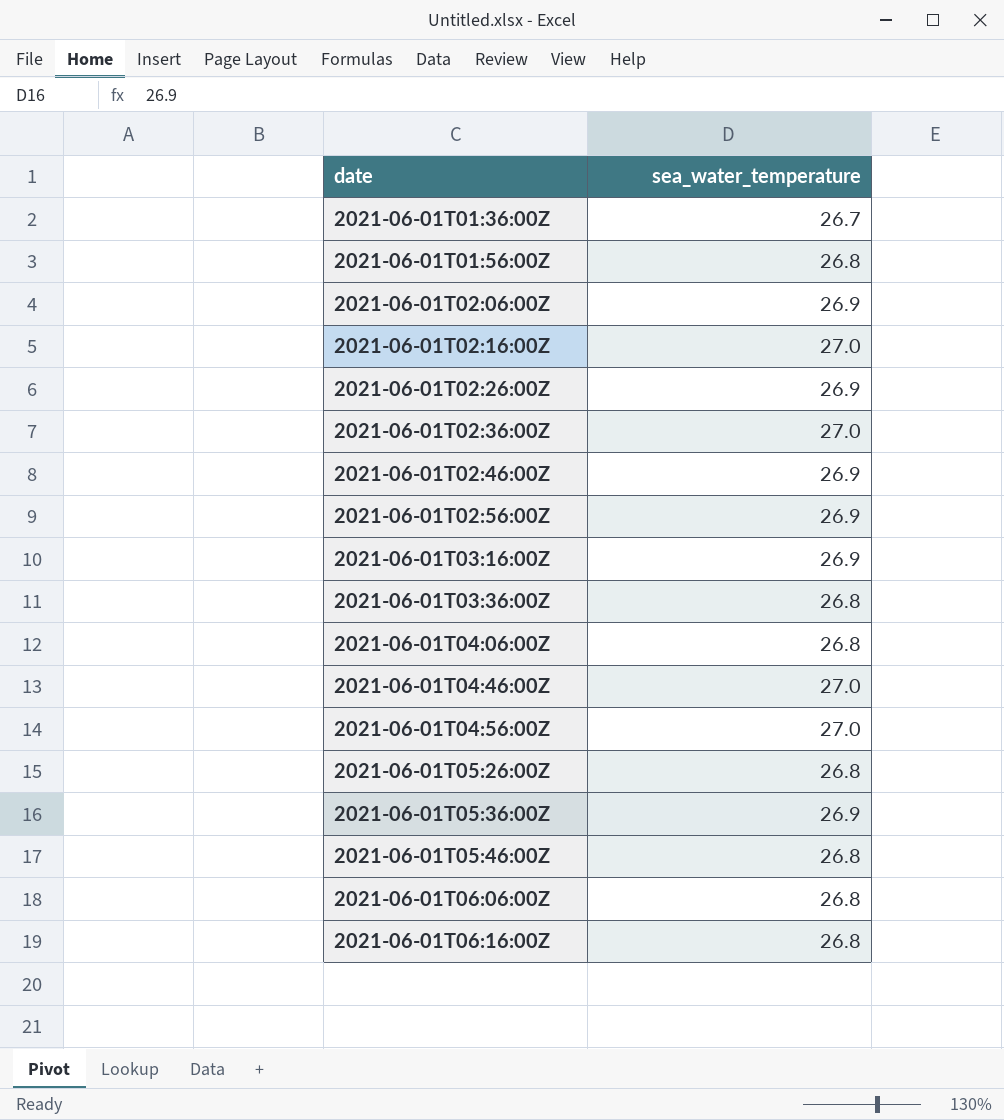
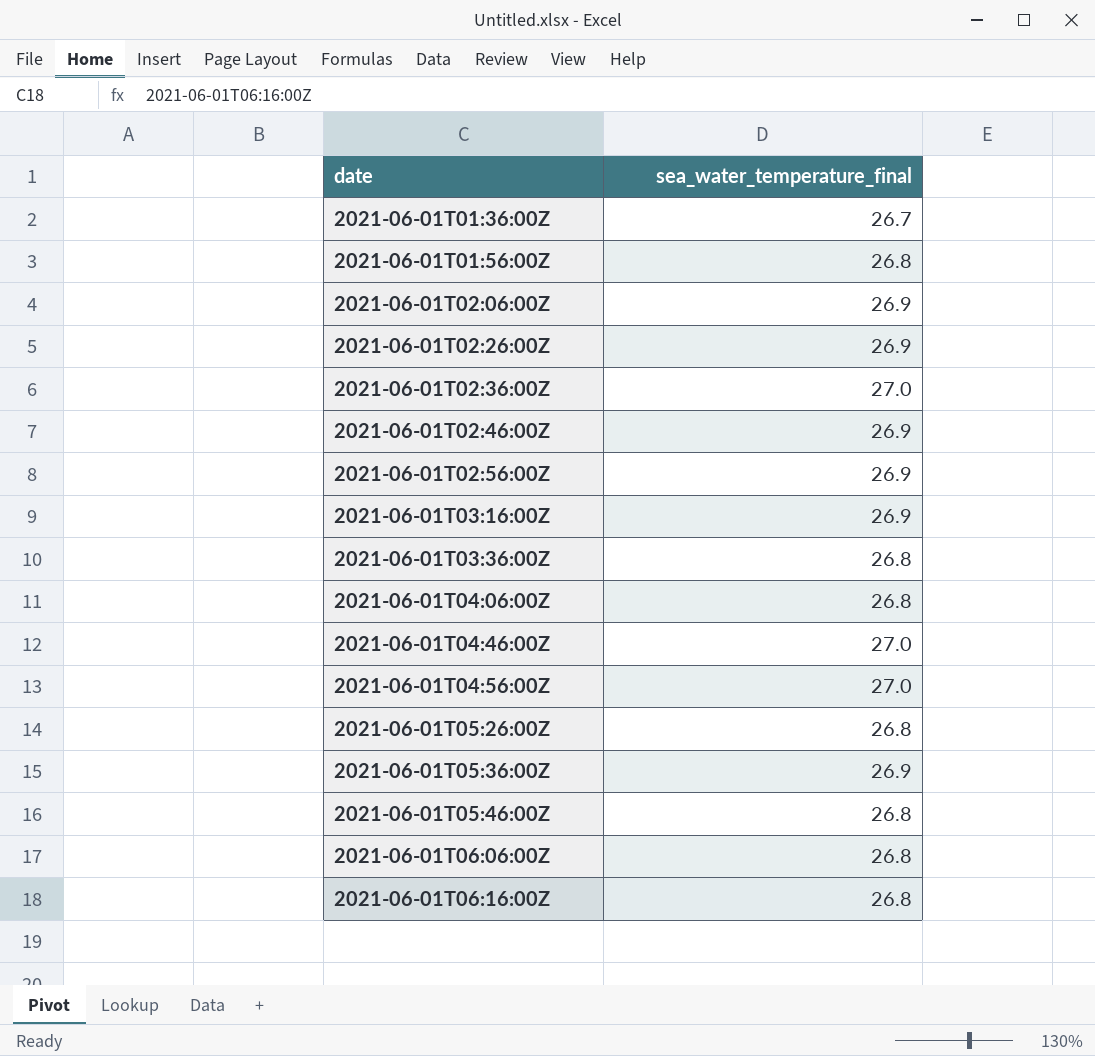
column name: sea_water_temperature -> sea_water_temperature_final
row 2021-06-01T02:16:00Z: 27.0 -> none

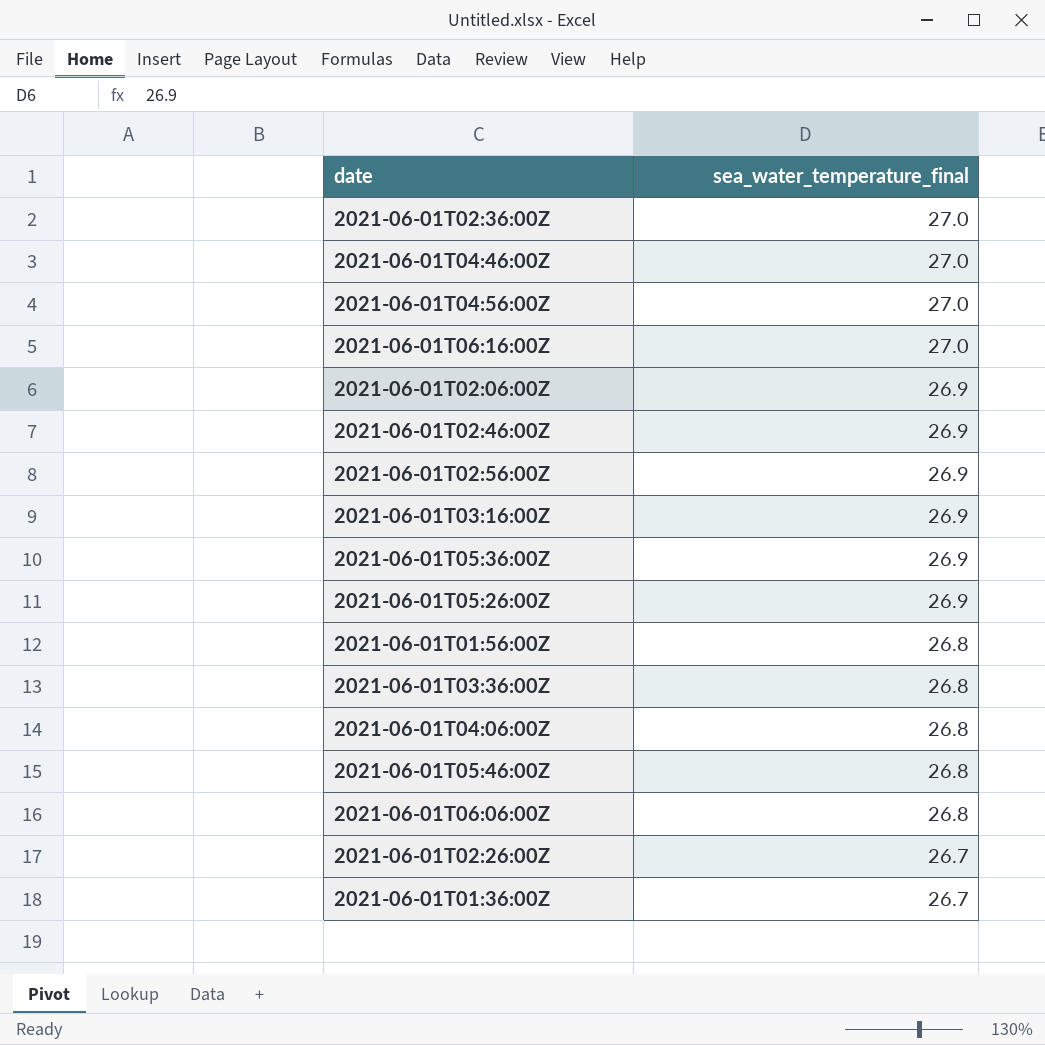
row order: date ascending -> sea_water_temperature_final descending
2021-06-01T06:16:00Z | sea_water_temperature_final: 26.8 -> 27.0
2021-06-01T05:26:00Z | sea_water_temperature_final: 26.8 -> 26.9
2021-06-01T02:26:00Z | sea_water_temperature_final: 26.9 -> 26.7

